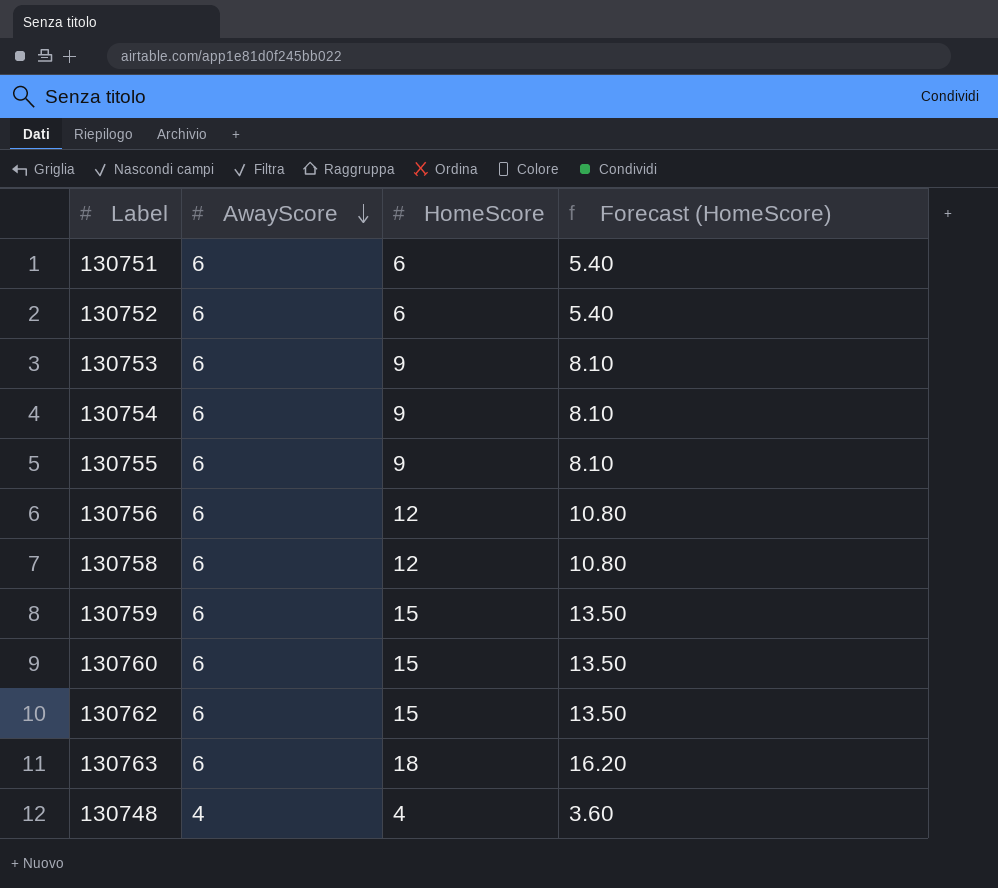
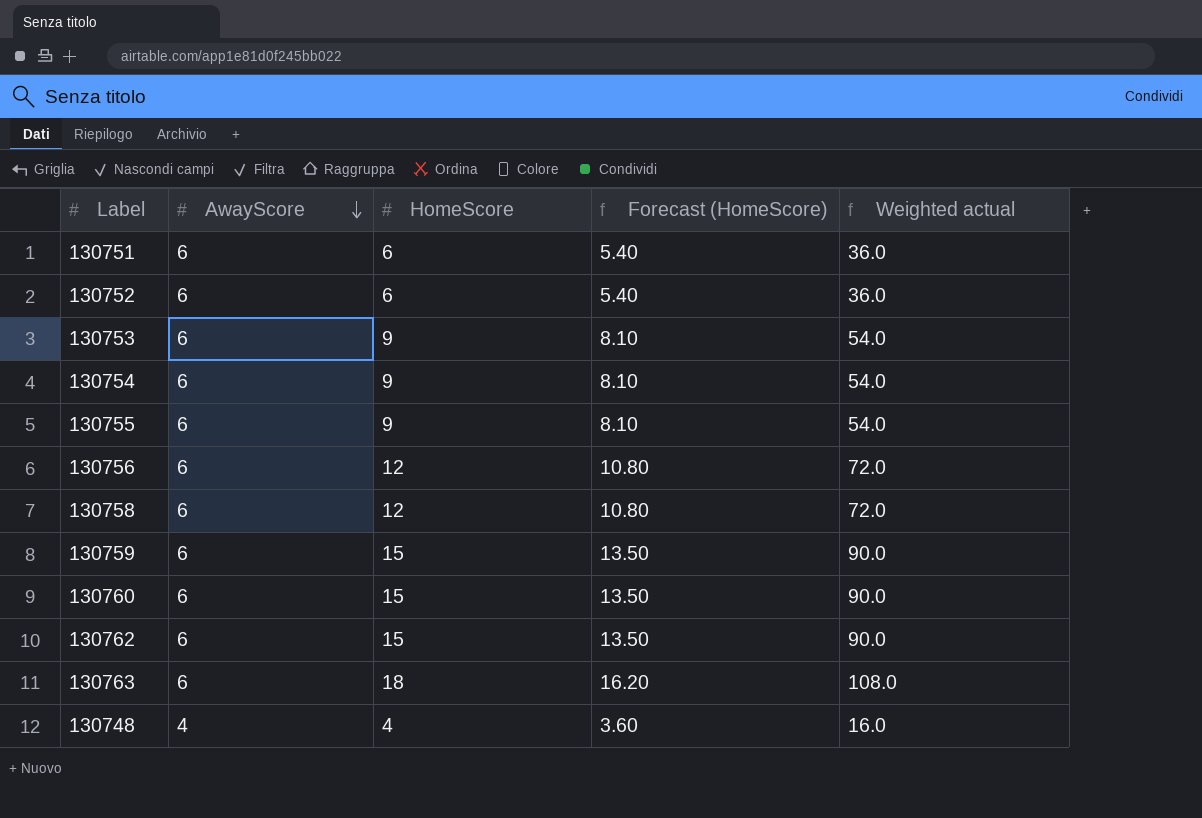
column Weighted actual | formula: none -> [AwayScore] * [HomeScore]

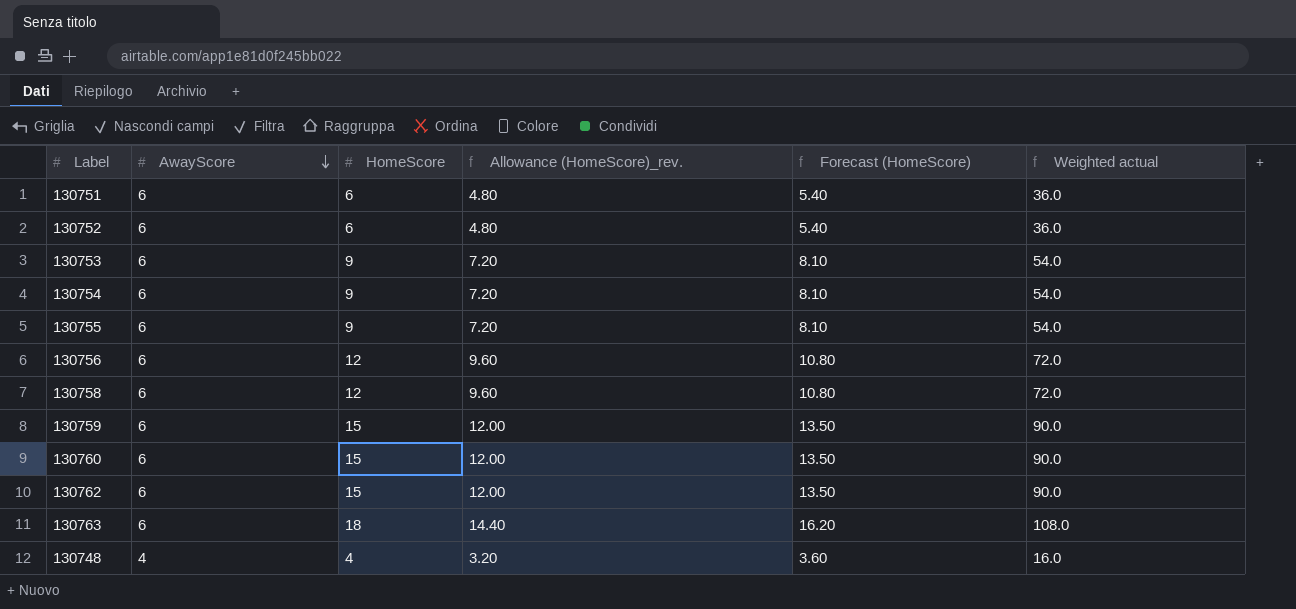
column Allowance (HomeScore)_rev. | formula: none -> [HomeScore] * 0.8

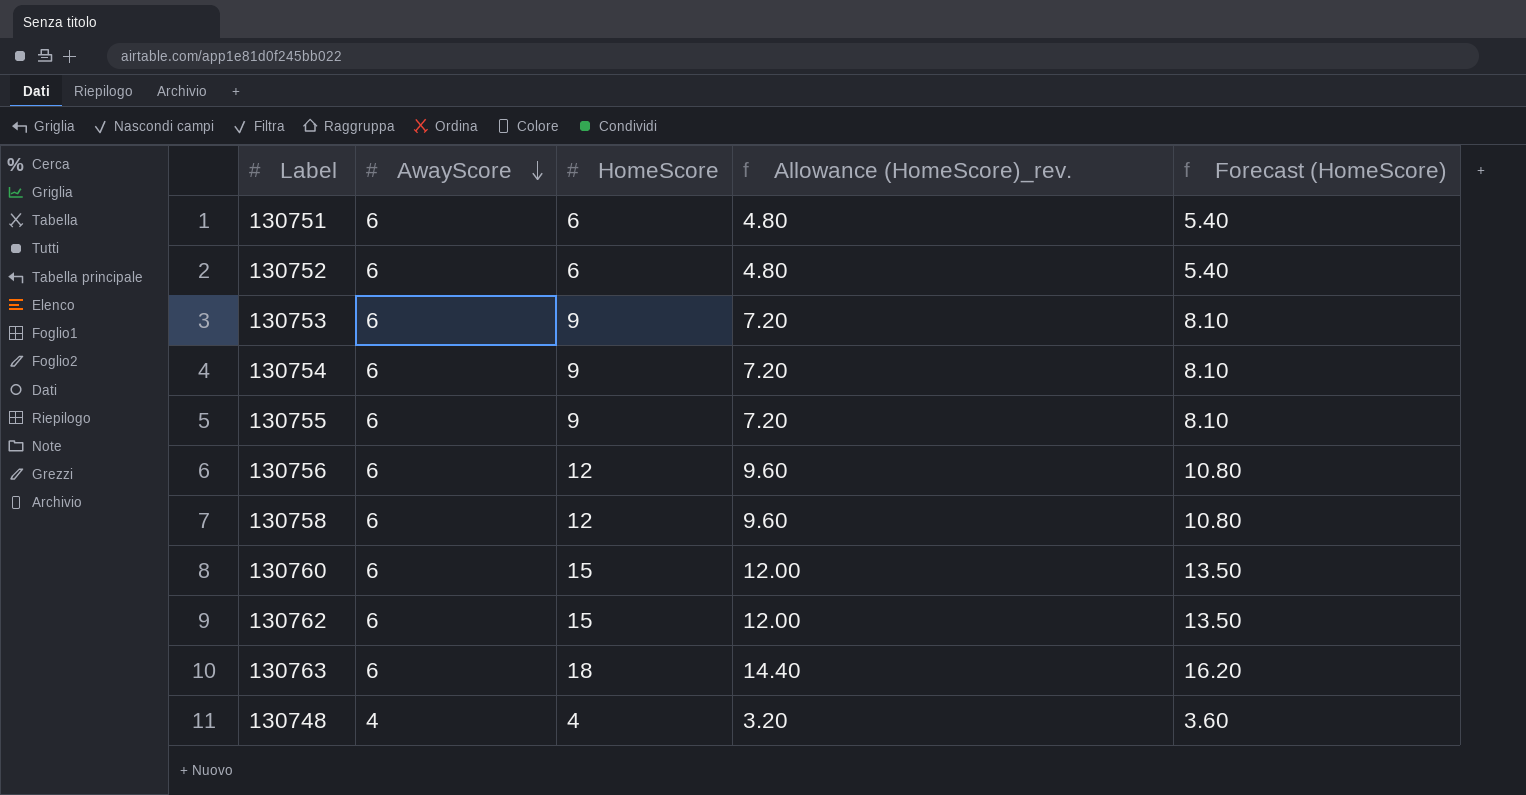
column Weighted actual | formula: [AwayScore] * [HomeScore] -> none
row 130759: 6 | 15 | 12.00 | 13.50 | 90.0 -> none

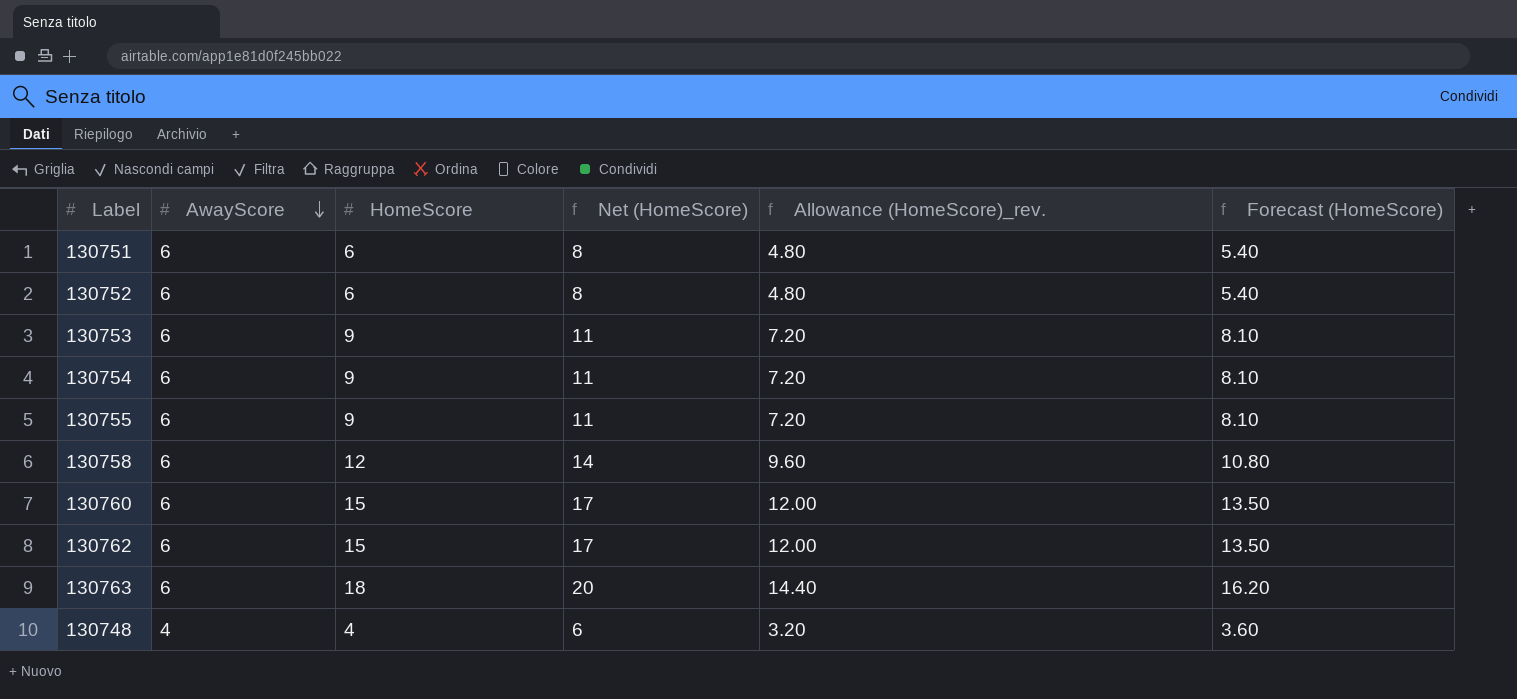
column Net (HomeScore) | formula: none -> [HomeScore] + 2
row 130756: 6 | 12 | 9.60 | 10.80 -> none

